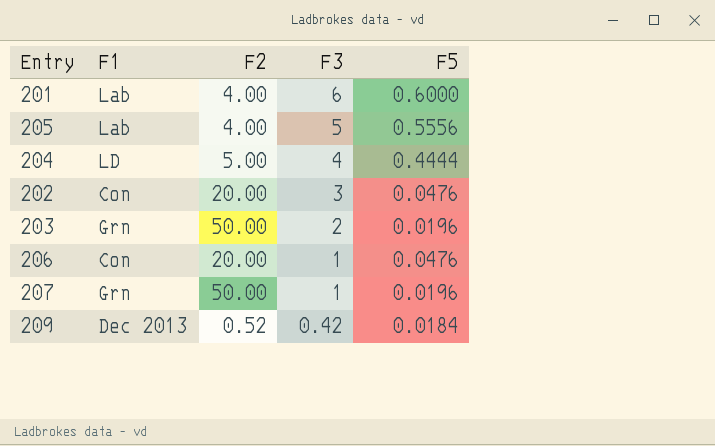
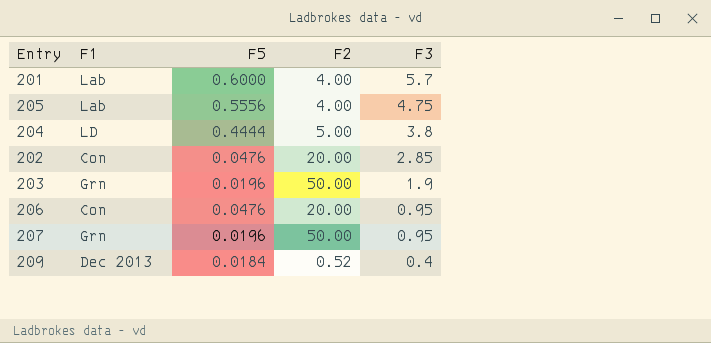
column F5 | position: 5 -> 3
201 | F3: 6 -> 5.7
205 | F3: 5 -> 4.75
204 | F3: 4 -> 3.8
202 | F3: 3 -> 2.85
203 | F3: 2 -> 1.9
206 | F3: 1 -> 0.95
207 | F3: 1 -> 0.95
209 | F3: 0.42 -> 0.4

